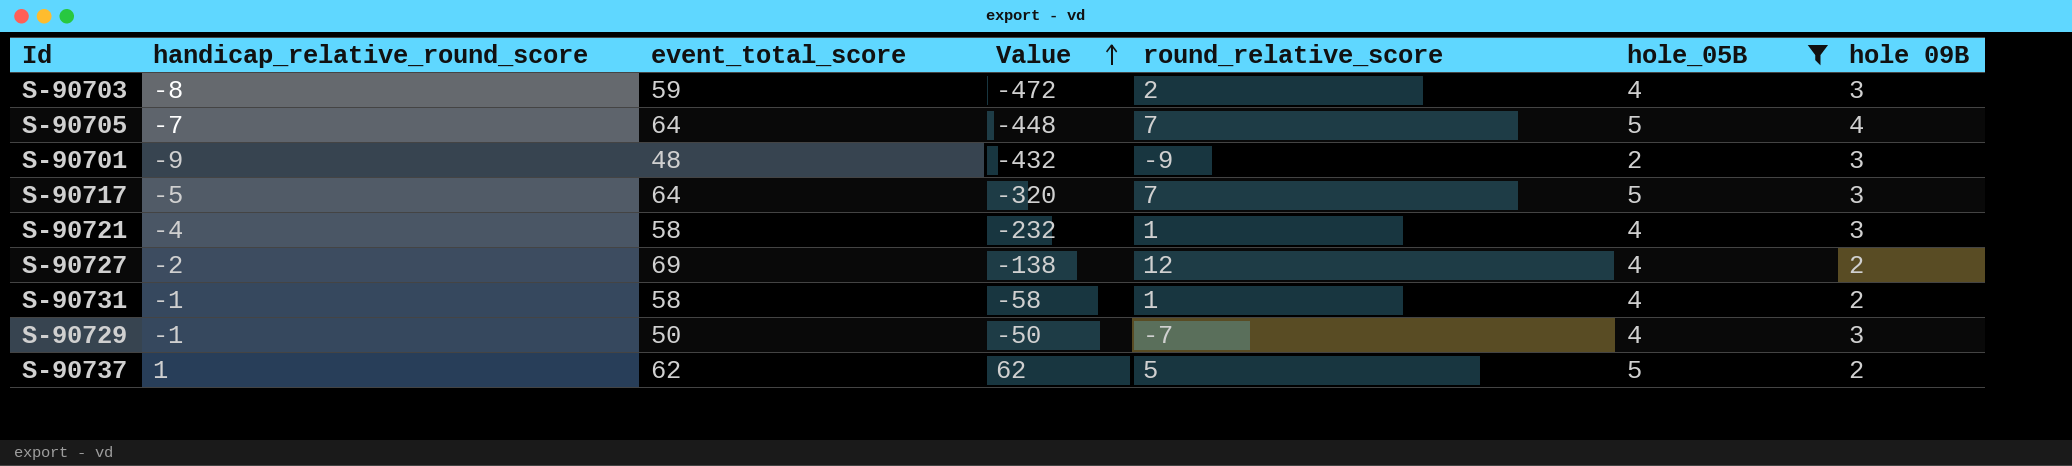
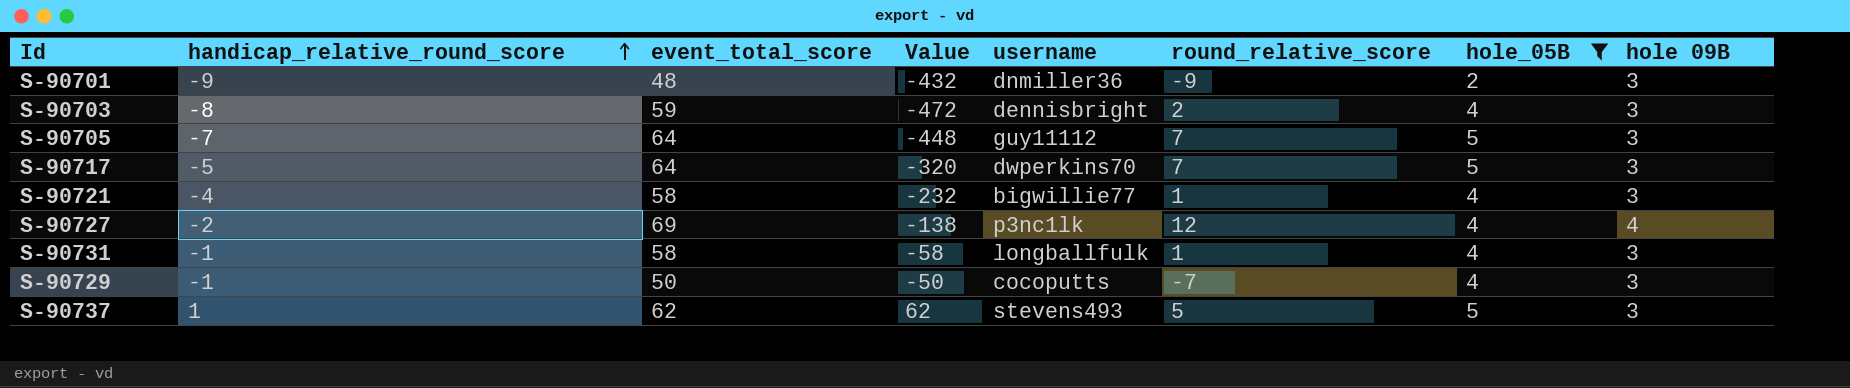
row order: Value ascending -> handicap_relative_round_score ascending
column username | position: none -> 5
S-90705 | hole 09B: 4 -> 3
S-90727 | hole 09B: 2 -> 4
S-90731 | hole 09B: 2 -> 3
S-90737 | hole 09B: 2 -> 3

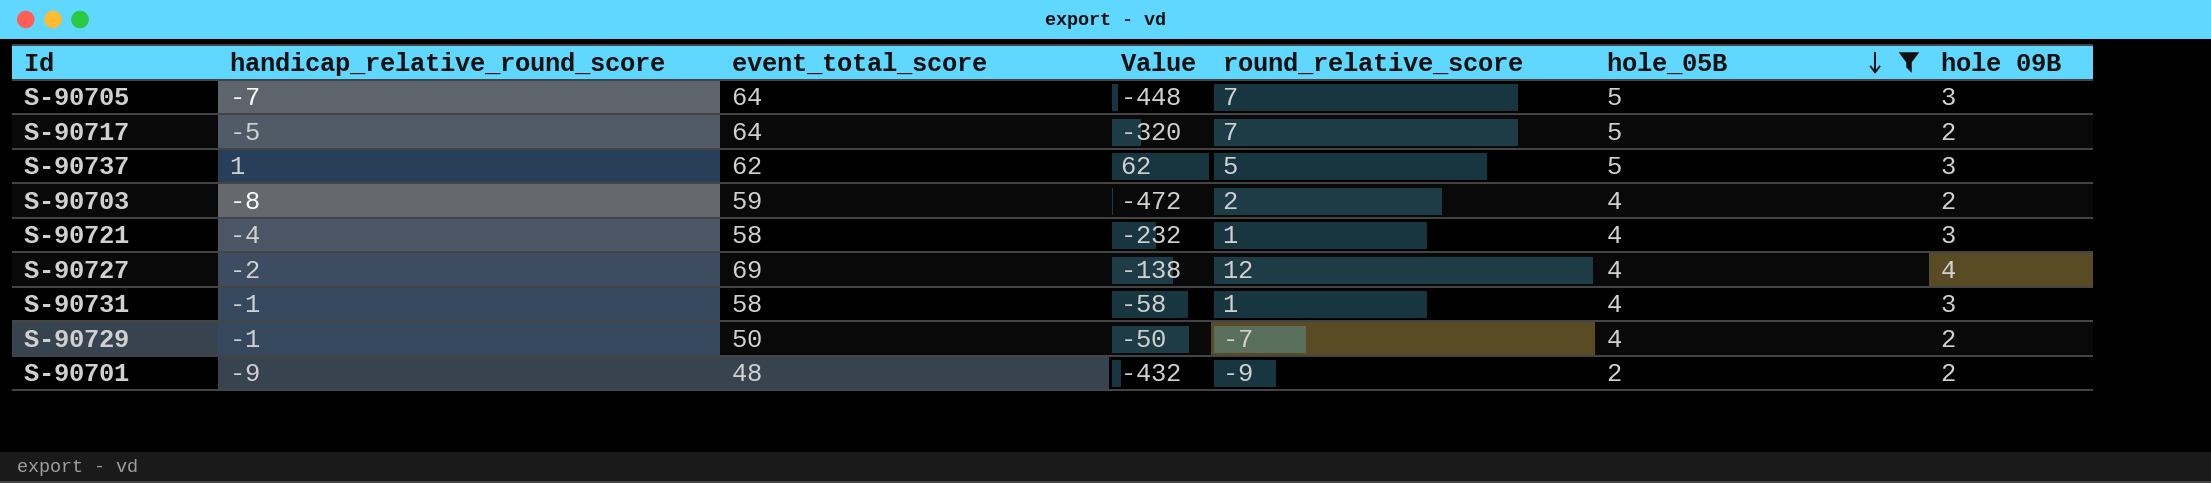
row order: handicap_relative_round_score ascending -> hole_05B descending
column username | position: 5 -> none
S-90717 | hole 09B: 3 -> 2
S-90703 | hole 09B: 3 -> 2
S-90729 | hole 09B: 3 -> 2
S-90701 | hole 09B: 3 -> 2

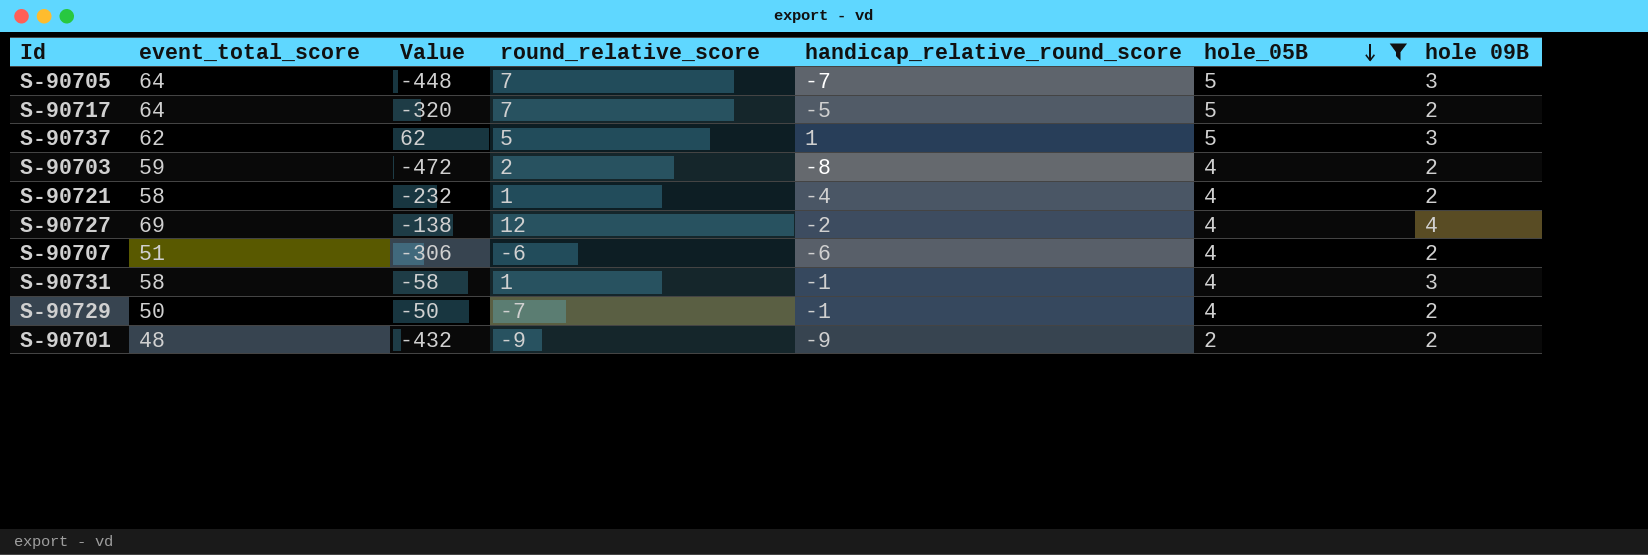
column handicap_relative_round_score | position: 2 -> 5
S-90721 | hole 09B: 3 -> 2
row S-90707: none -> 51 | -306 | -6 | -6 | 4 | 2

